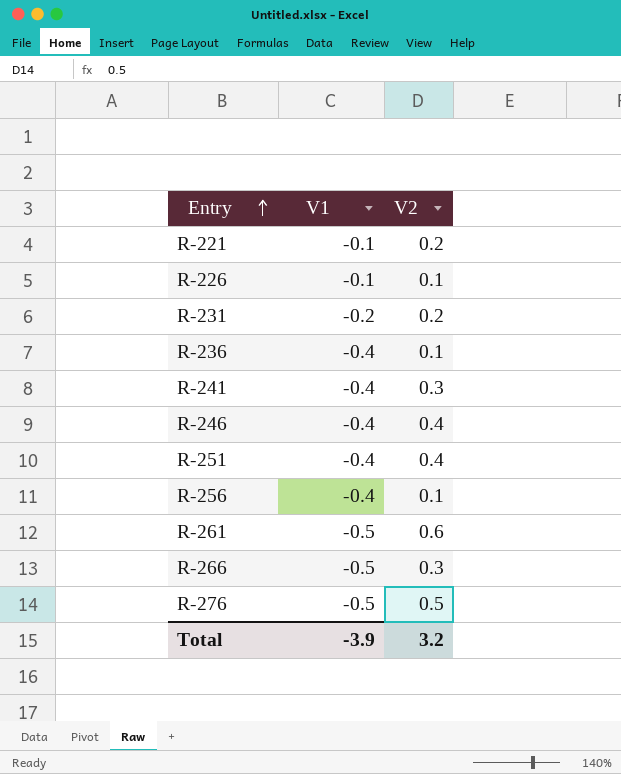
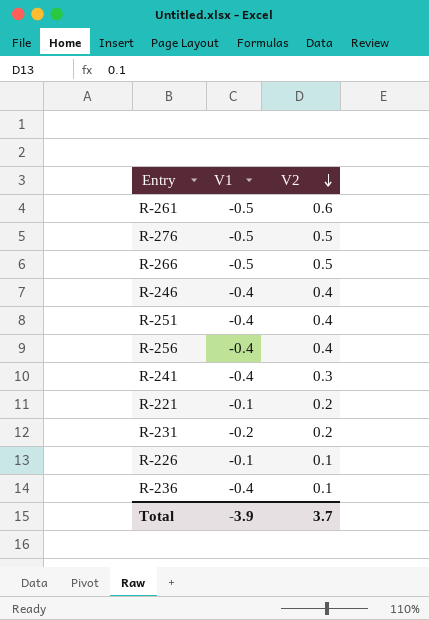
row order: Entry ascending -> V2 descending
R-266 | V2: 0.3 -> 0.5
R-256 | V2: 0.1 -> 0.4
Total | V2: 3.2 -> 3.7

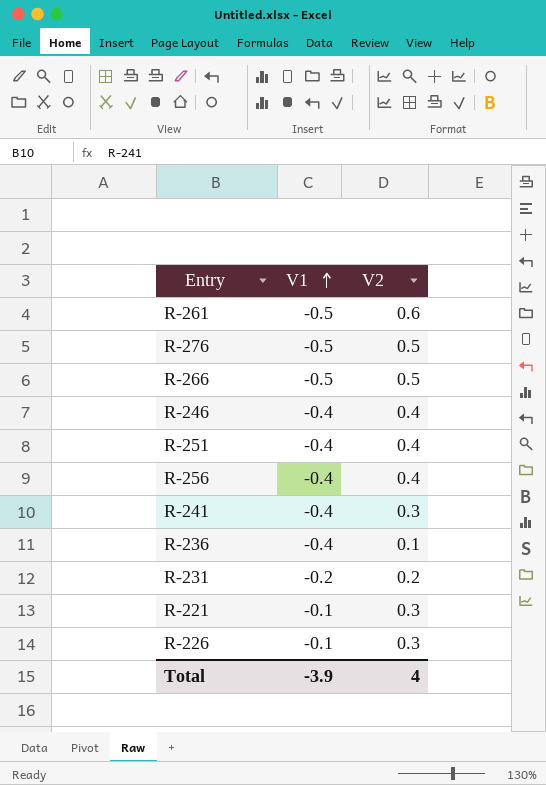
row order: V2 descending -> V1 ascending
R-221 | V2: 0.2 -> 0.3
R-226 | V2: 0.1 -> 0.3
Total | V2: 3.7 -> 4

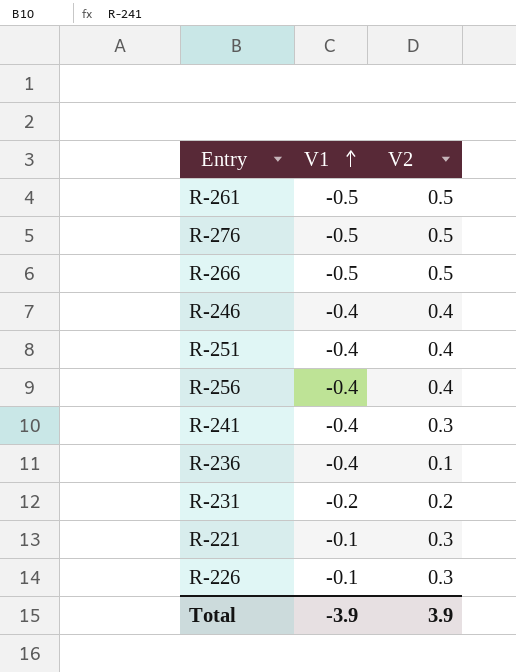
R-261 | V2: 0.6 -> 0.5
Total | V2: 4 -> 3.9

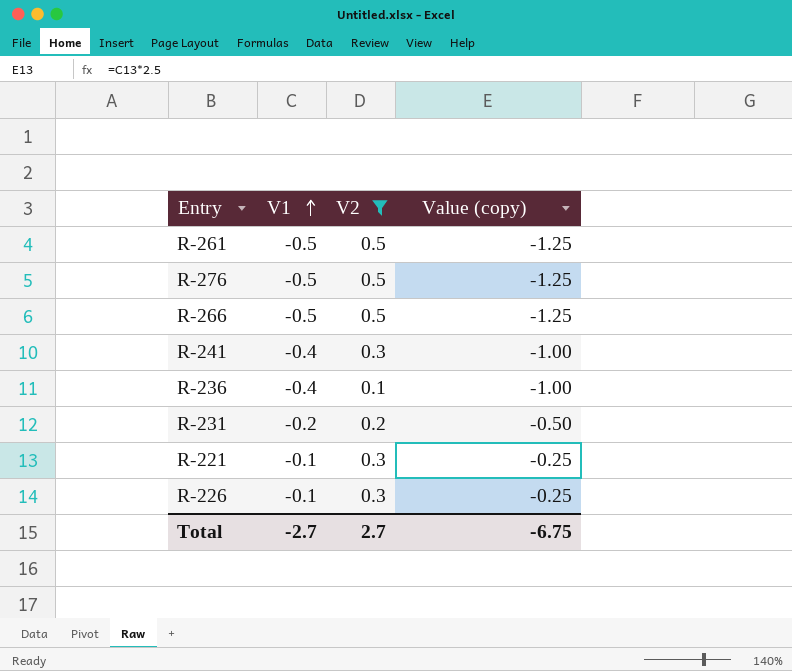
filter: none -> V2 != 0.4
column Value (copy) | formula: none -> [V1] * 2.5
Total | V1: -3.9 -> -2.7
Total | V2: 3.9 -> 2.7

